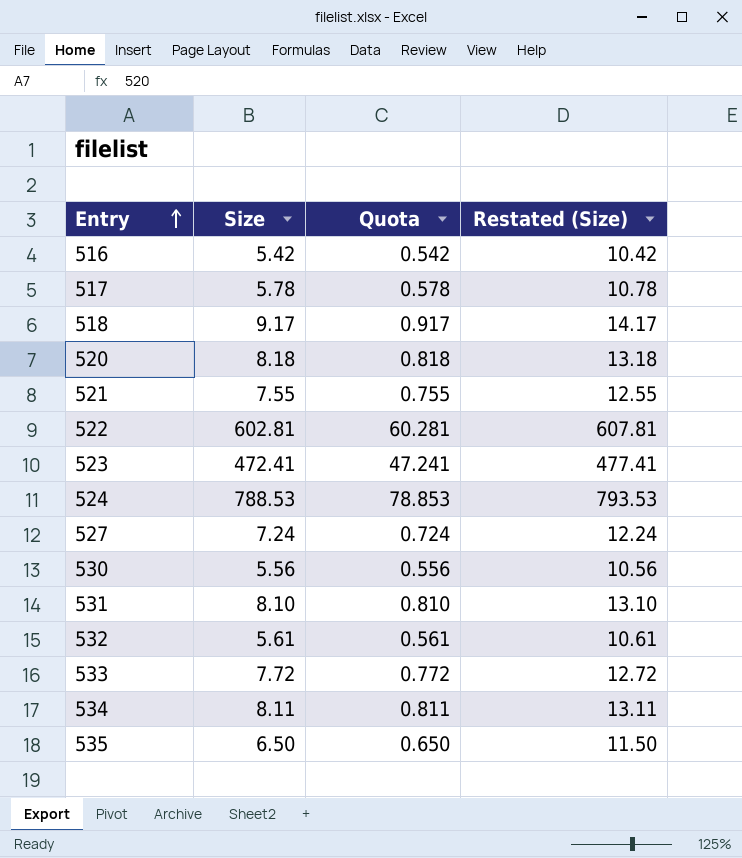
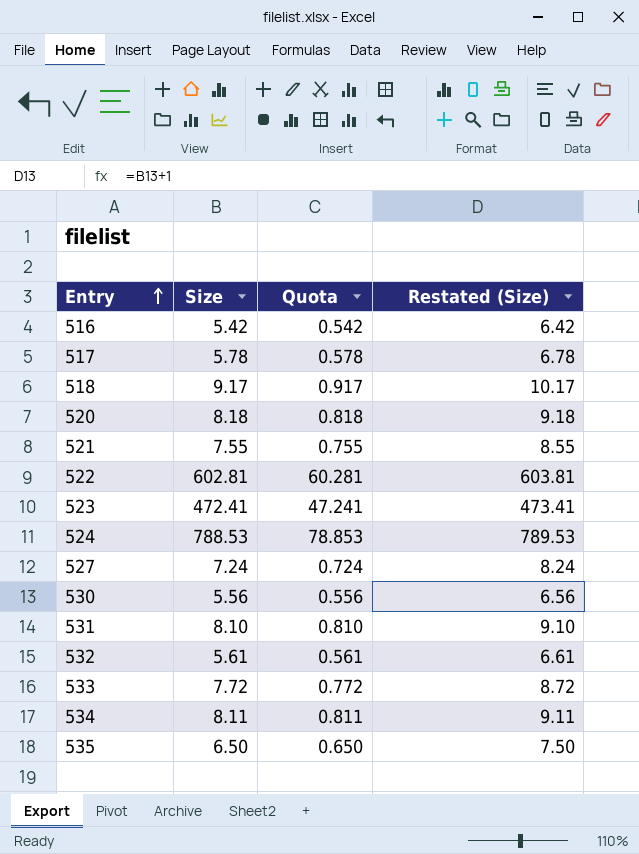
column Restated (Size) | formula: [Size] + 5 -> [Size] + 1

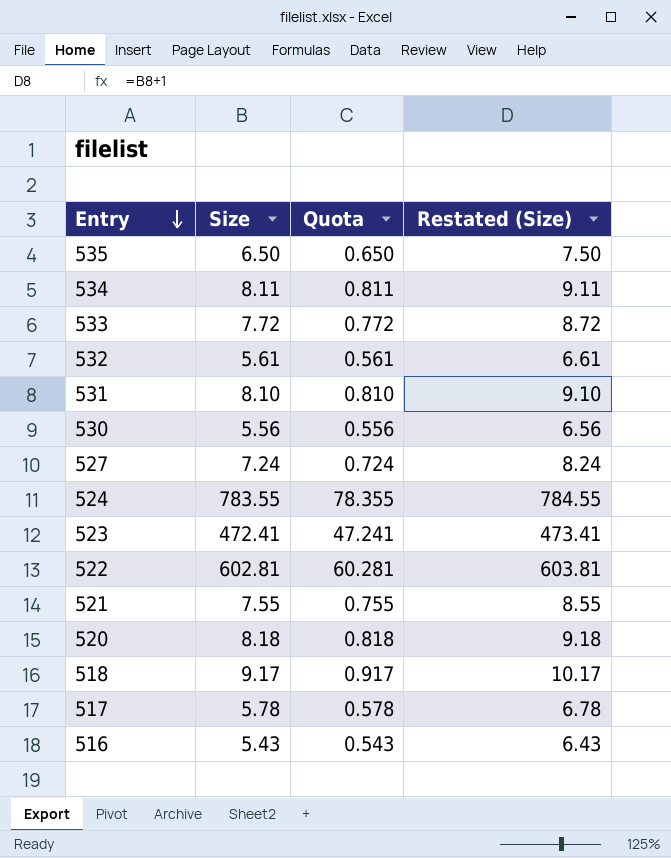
row order: Entry ascending -> Entry descending
524 | Size: 788.53 -> 783.55
524 | Quota: 78.853 -> 78.355
524 | Restated (Size): 789.53 -> 784.55
516 | Size: 5.42 -> 5.43
516 | Quota: 0.542 -> 0.543
516 | Restated (Size): 6.42 -> 6.43

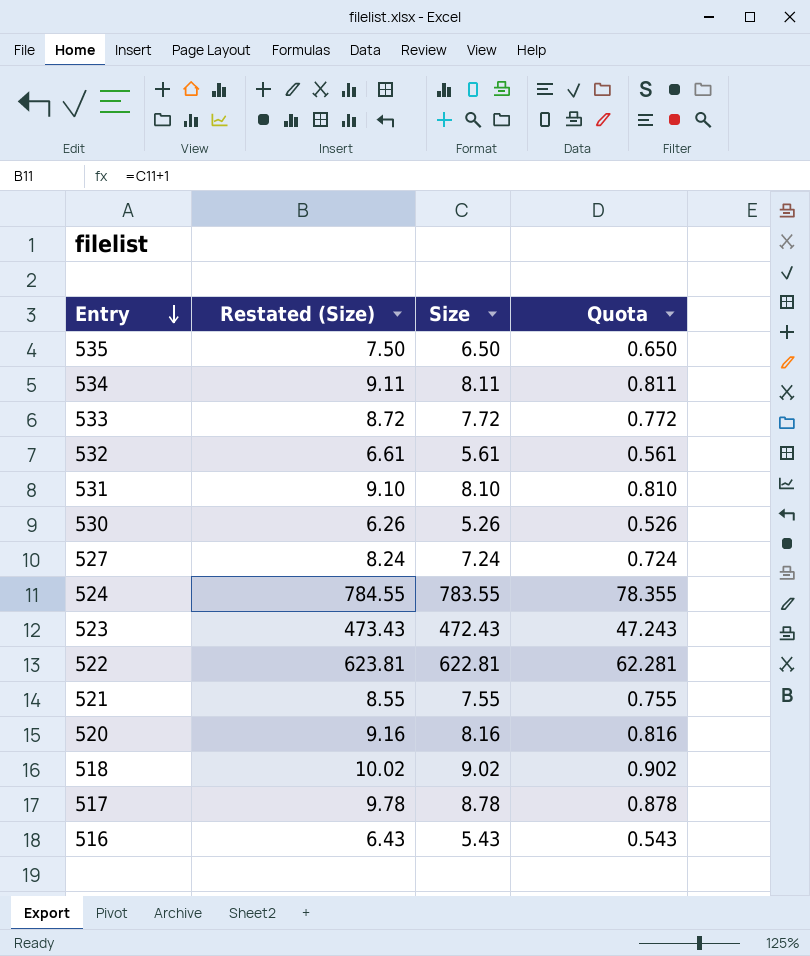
column Restated (Size) | position: 4 -> 2
530 | Restated (Size): 6.56 -> 6.26
530 | Size: 5.56 -> 5.26
530 | Quota: 0.556 -> 0.526
523 | Restated (Size): 473.41 -> 473.43
523 | Size: 472.41 -> 472.43
523 | Quota: 47.241 -> 47.243
522 | Restated (Size): 603.81 -> 623.81
522 | Size: 602.81 -> 622.81
522 | Quota: 60.281 -> 62.281
520 | Restated (Size): 9.18 -> 9.16
520 | Size: 8.18 -> 8.16
520 | Quota: 0.818 -> 0.816
518 | Restated (Size): 10.17 -> 10.02
518 | Size: 9.17 -> 9.02
518 | Quota: 0.917 -> 0.902
517 | Restated (Size): 6.78 -> 9.78
517 | Size: 5.78 -> 8.78
517 | Quota: 0.578 -> 0.878

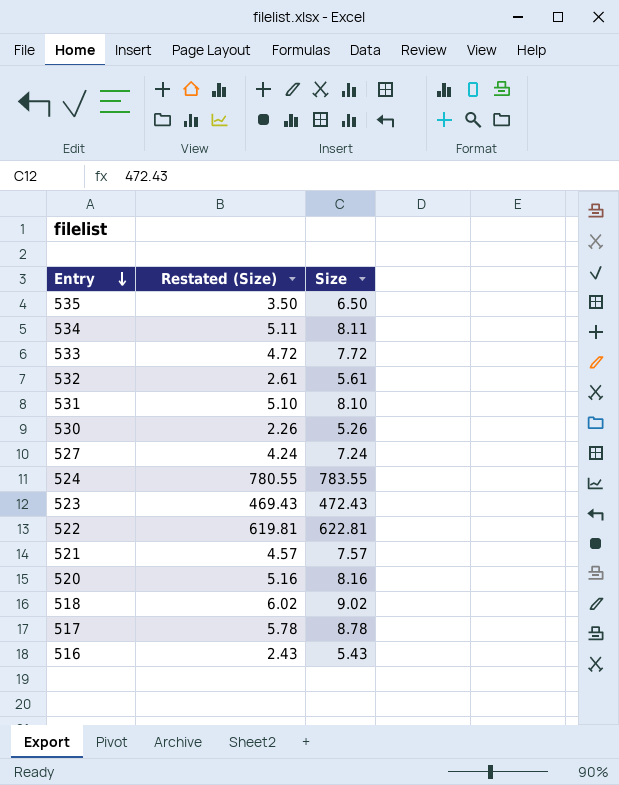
column Quota | formula: [Size] * 0.1 -> none
column Restated (Size) | formula: [Size] + 1 -> [Size] - 3
521 | Size: 7.55 -> 7.57

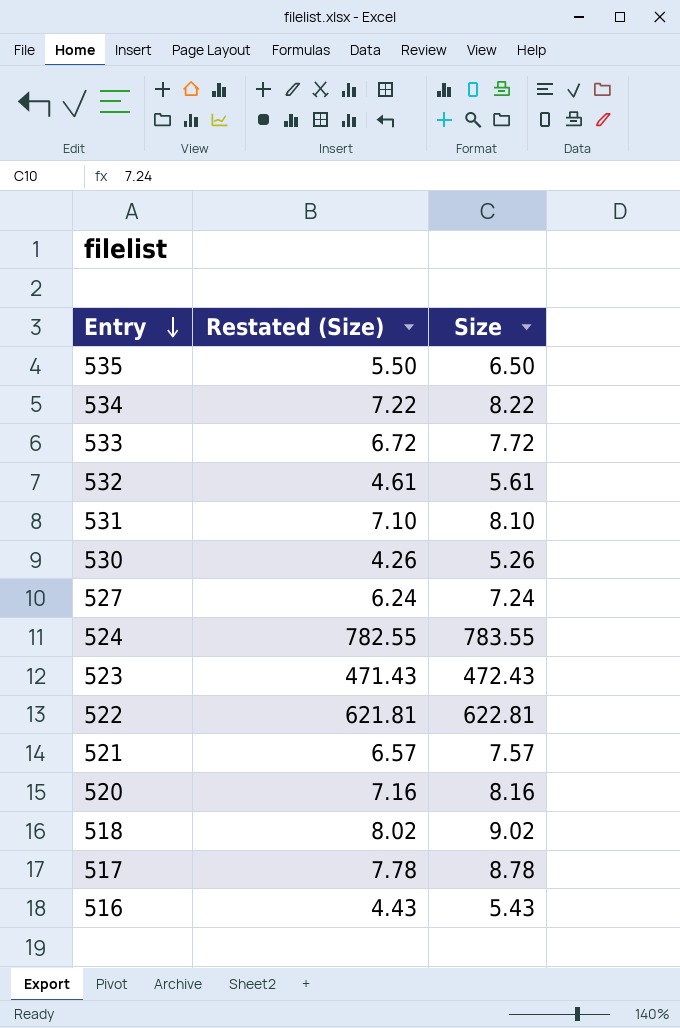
column Restated (Size) | formula: [Size] - 3 -> [Size] - 1
534 | Size: 8.11 -> 8.22

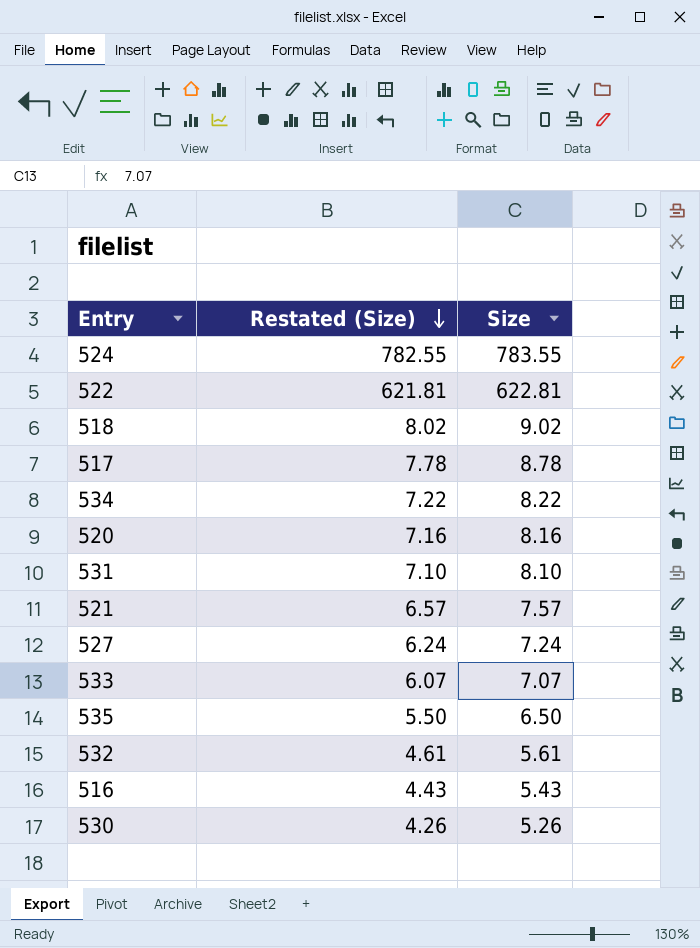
row order: Entry descending -> Restated (Size) descending
row 523: 471.43 | 472.43 -> none
533 | Restated (Size): 6.72 -> 6.07
533 | Size: 7.72 -> 7.07

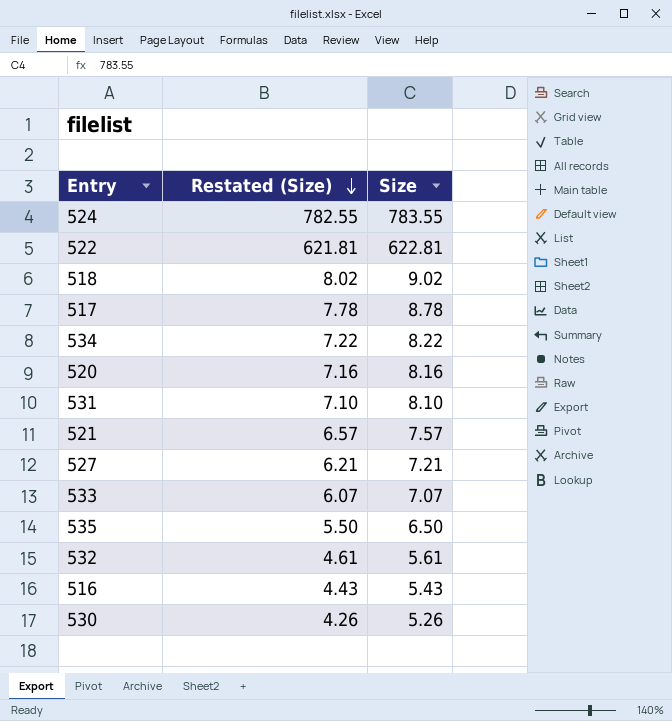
527 | Restated (Size): 6.24 -> 6.21
527 | Size: 7.24 -> 7.21

